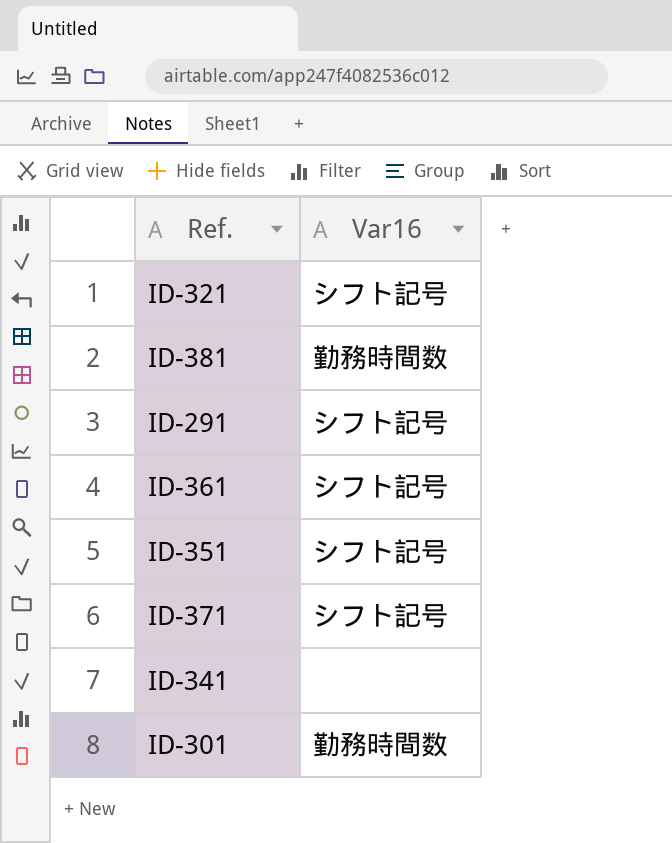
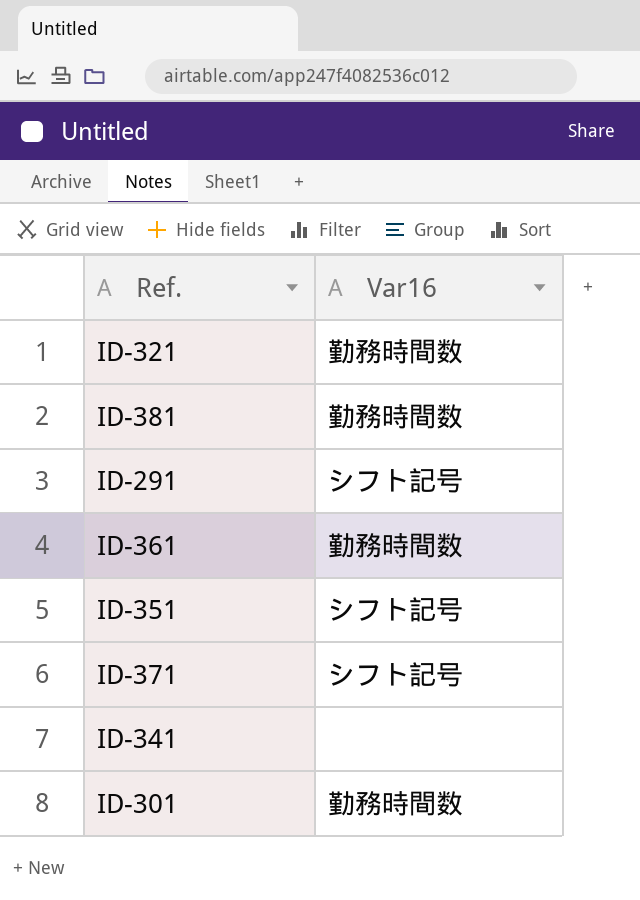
ID-321 | Var16: シフト記号 -> 勤務時間数
ID-361 | Var16: シフト記号 -> 勤務時間数

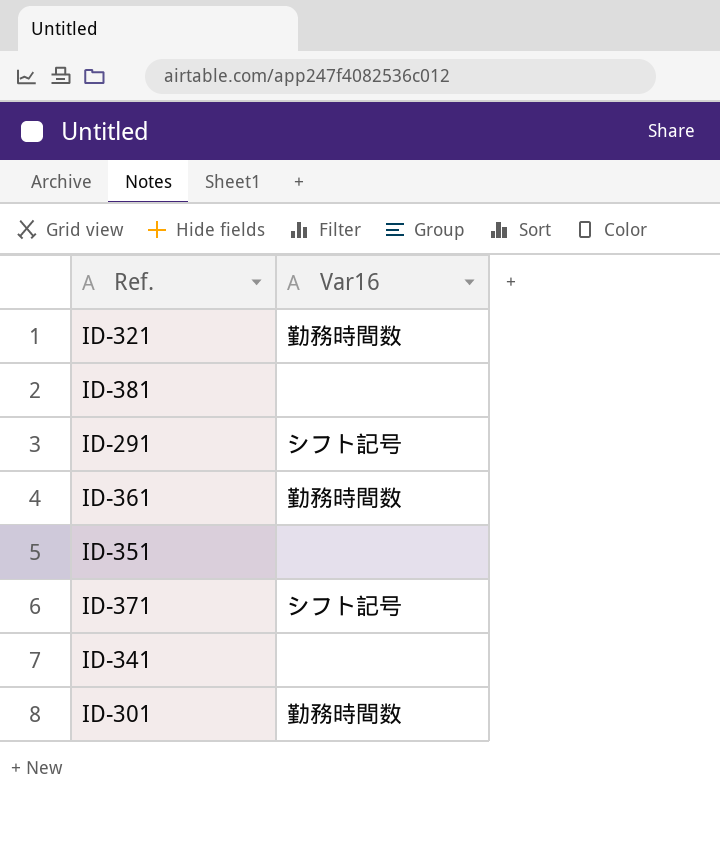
ID-381 | Var16: 勤務時間数 -> none
ID-351 | Var16: シフト記号 -> none

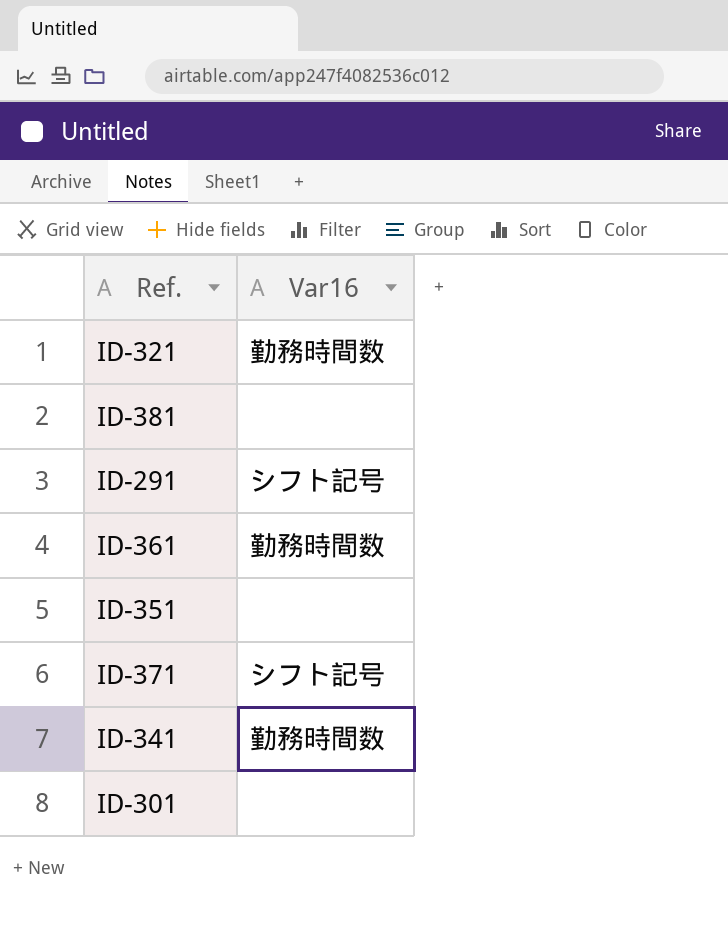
ID-341 | Var16: none -> 勤務時間数
ID-301 | Var16: 勤務時間数 -> none

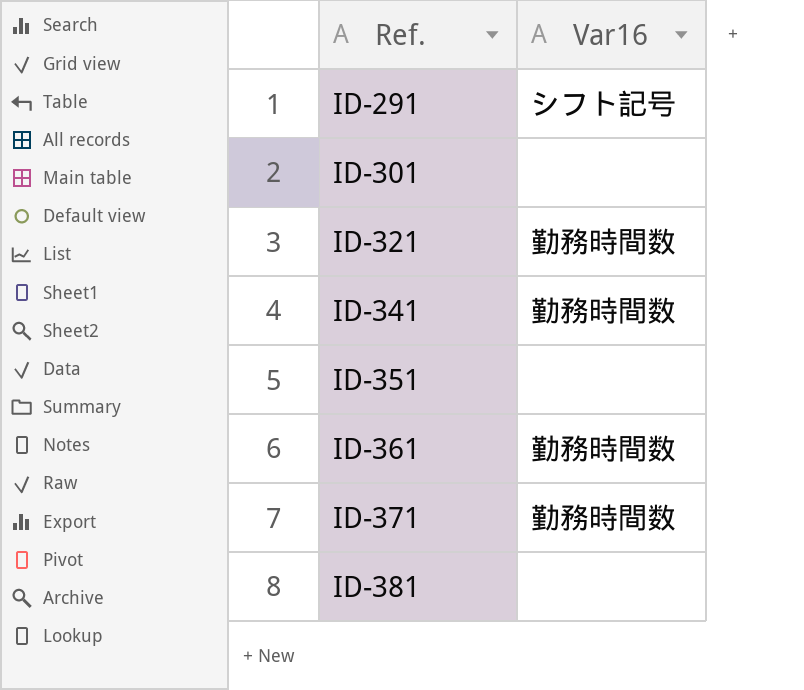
row order: none -> Ref. ascending
ID-371 | Var16: シフト記号 -> 勤務時間数

